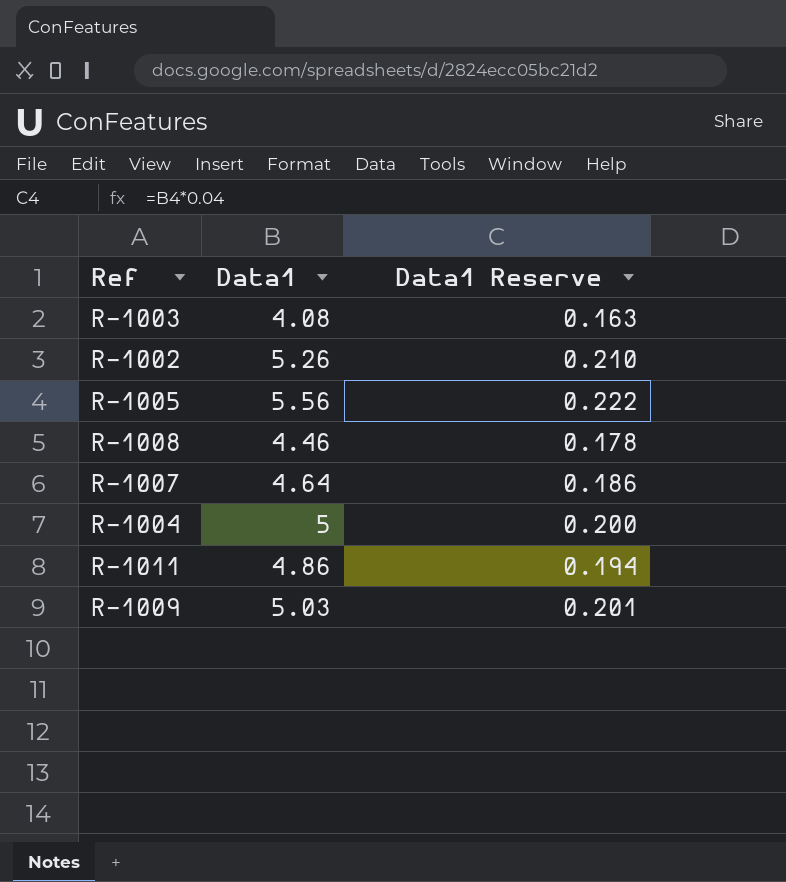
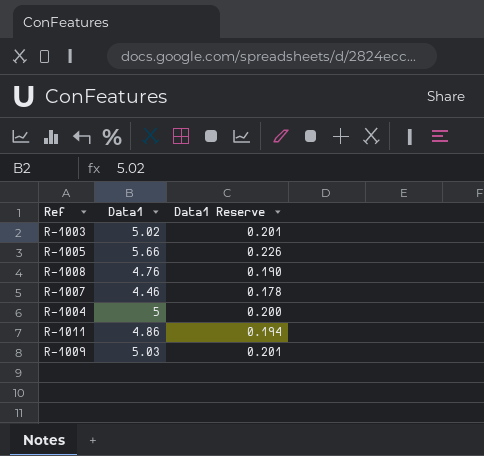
row R-1002: 5.26 | 0.210 -> none
R-1003 | Data1: 4.08 -> 5.02
R-1003 | Data1 Reserve: 0.163 -> 0.201
R-1005 | Data1: 5.56 -> 5.66
R-1005 | Data1 Reserve: 0.222 -> 0.226
R-1008 | Data1: 4.46 -> 4.76
R-1008 | Data1 Reserve: 0.178 -> 0.190
R-1007 | Data1: 4.64 -> 4.46
R-1007 | Data1 Reserve: 0.186 -> 0.178

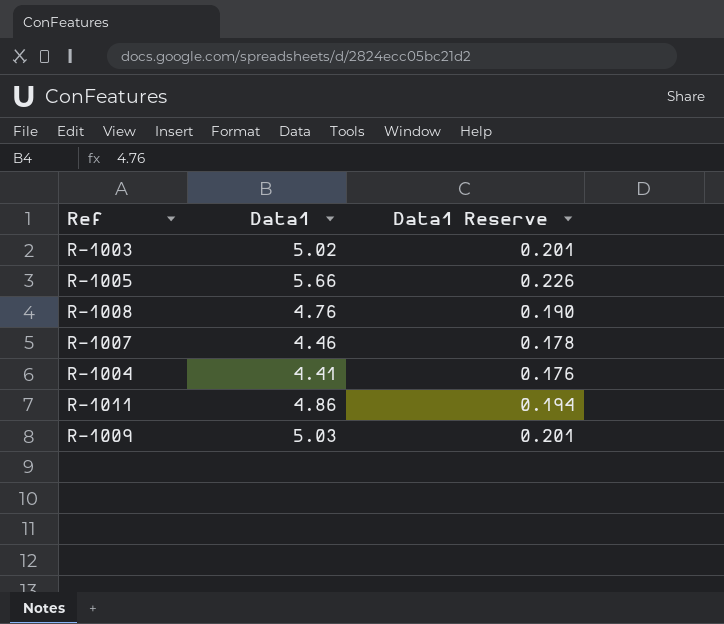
R-1004 | Data1: 5 -> 4.41
R-1004 | Data1 Reserve: 0.200 -> 0.176

